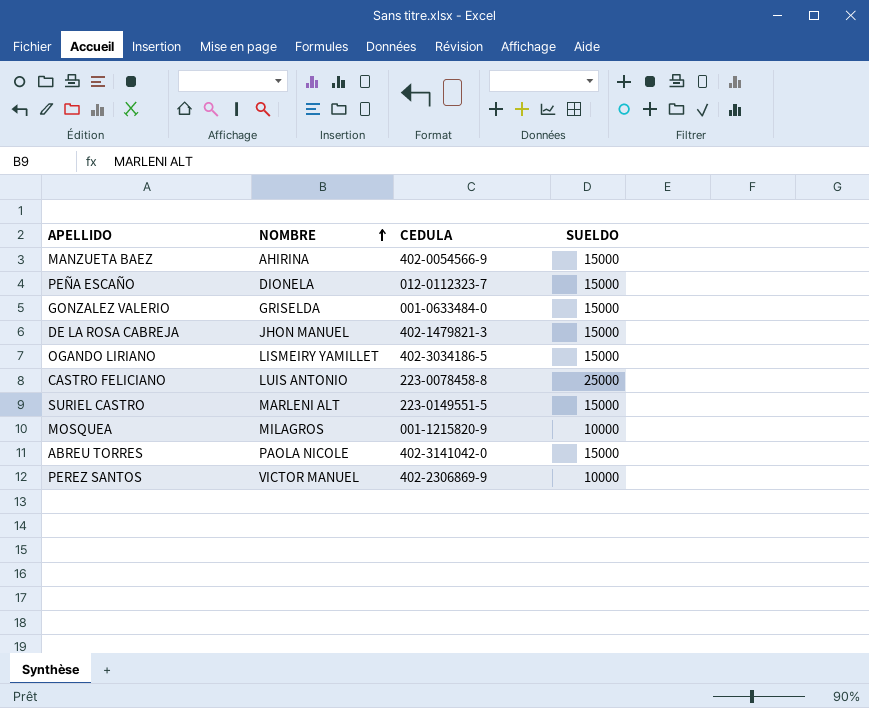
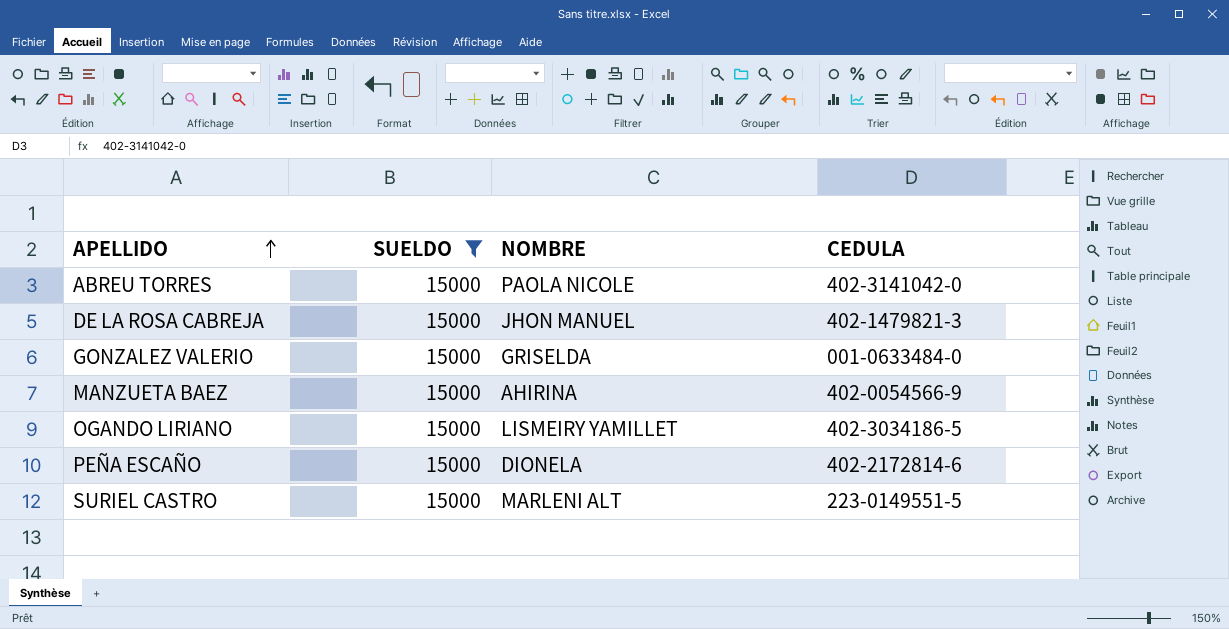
filter: none -> SUELDO = 15000
row order: NOMBRE ascending -> APELLIDO ascending
column SUELDO | position: 4 -> 2
PEÑA ESCAÑO | CEDULA: 012-0112323-7 -> 402-2172814-6

